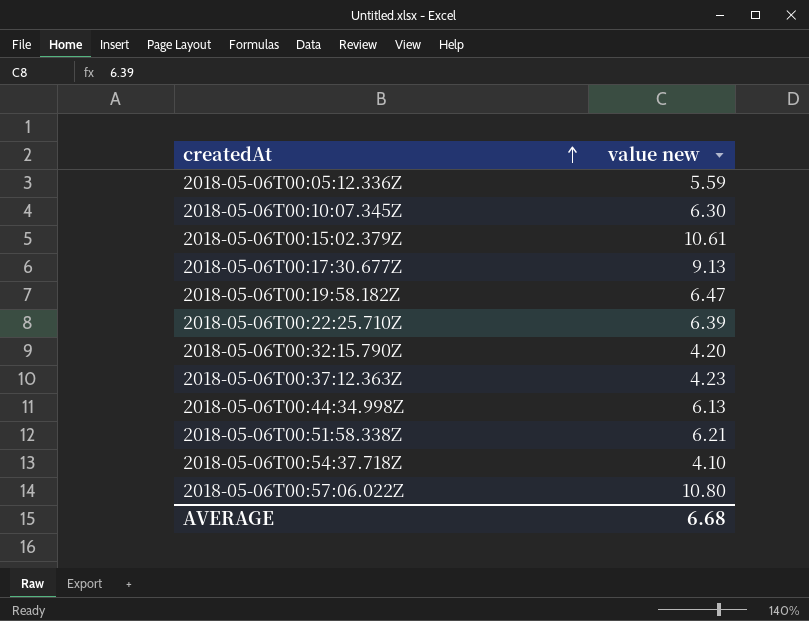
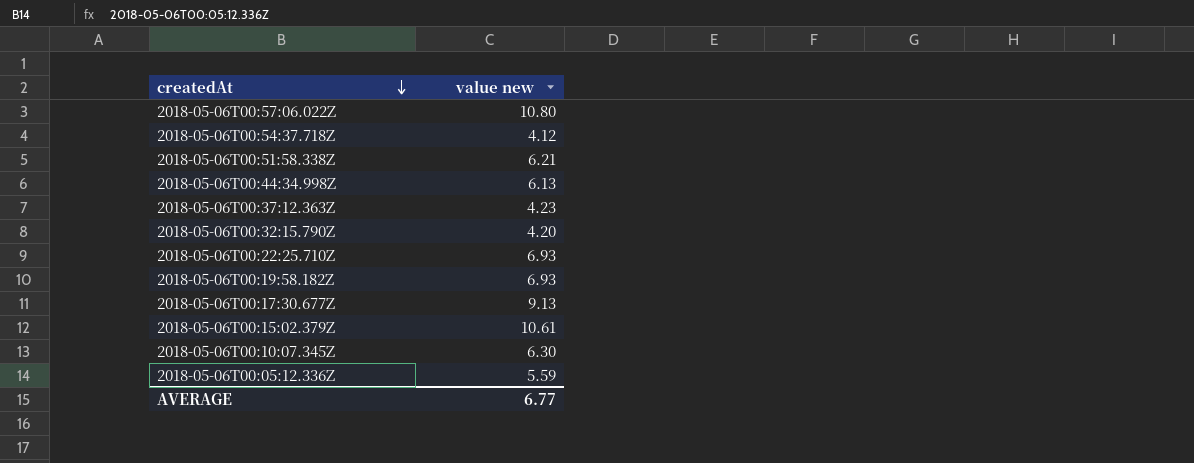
row order: createdAt ascending -> createdAt descending
2018-05-06T00:54:37.718Z | value new: 4.10 -> 4.12
2018-05-06T00:22:25.710Z | value new: 6.39 -> 6.93
2018-05-06T00:19:58.182Z | value new: 6.47 -> 6.93
AVERAGE | value new: 6.68 -> 6.77

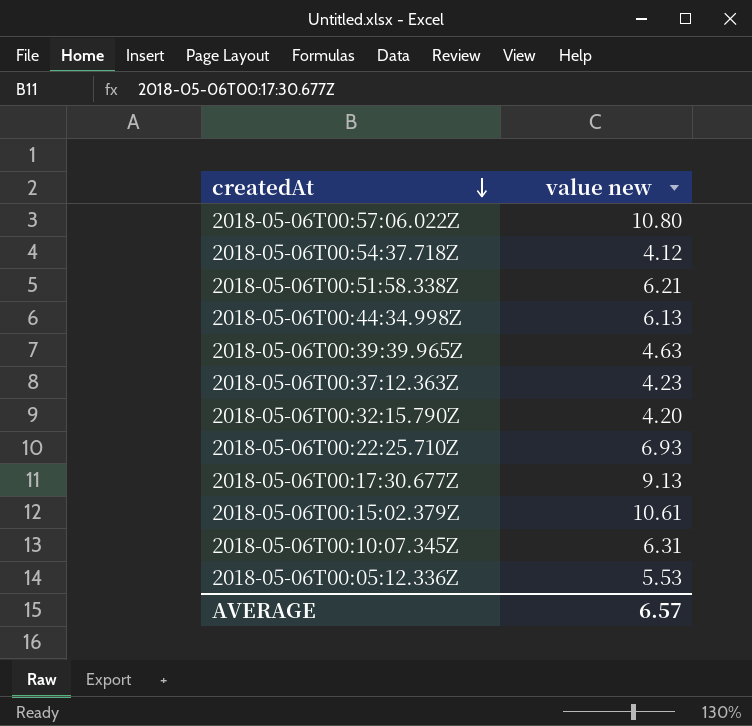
row 2018-05-06T00:19:58.182Z: 6.93 -> none
row 2018-05-06T00:39:39.965Z: none -> 4.63
2018-05-06T00:10:07.345Z | value new: 6.30 -> 6.31
2018-05-06T00:05:12.336Z | value new: 5.59 -> 5.53
AVERAGE | value new: 6.77 -> 6.57

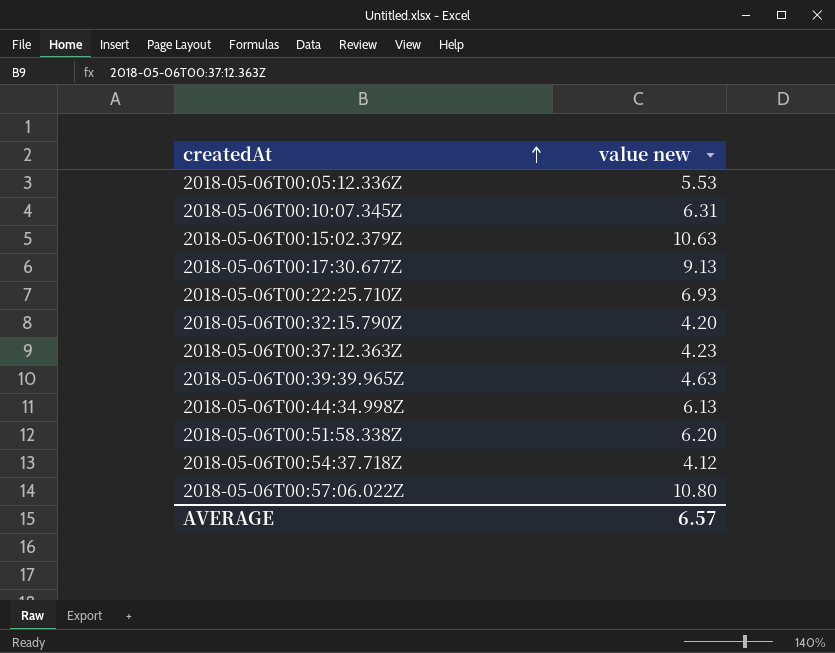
row order: createdAt descending -> createdAt ascending
2018-05-06T00:15:02.379Z | value new: 10.61 -> 10.63
2018-05-06T00:51:58.338Z | value new: 6.21 -> 6.20

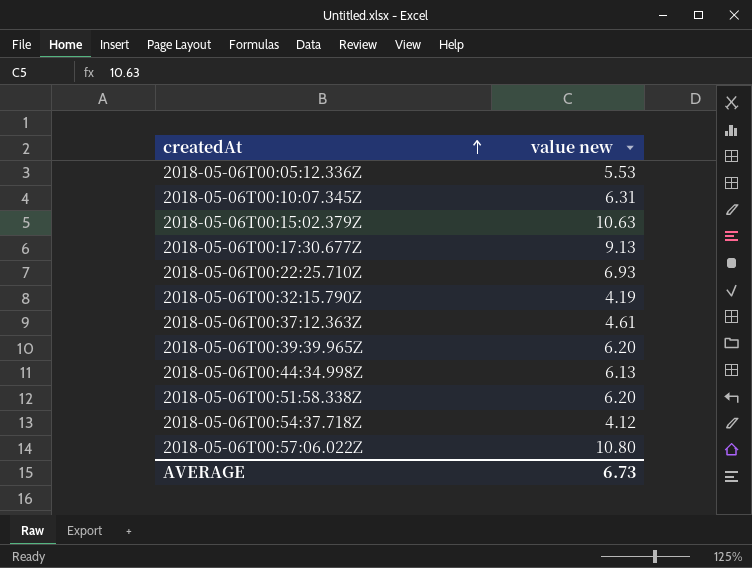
2018-05-06T00:32:15.790Z | value new: 4.20 -> 4.19
2018-05-06T00:37:12.363Z | value new: 4.23 -> 4.61
2018-05-06T00:39:39.965Z | value new: 4.63 -> 6.20
AVERAGE | value new: 6.57 -> 6.73

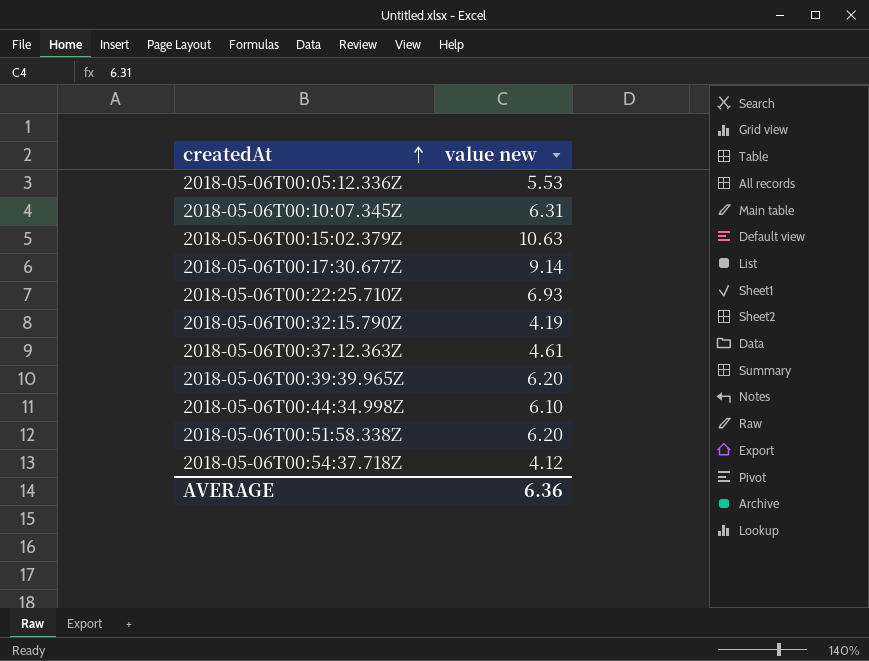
row 2018-05-06T00:57:06.022Z: 10.80 -> none
2018-05-06T00:17:30.677Z | value new: 9.13 -> 9.14
2018-05-06T00:44:34.998Z | value new: 6.13 -> 6.10
AVERAGE | value new: 6.73 -> 6.36

